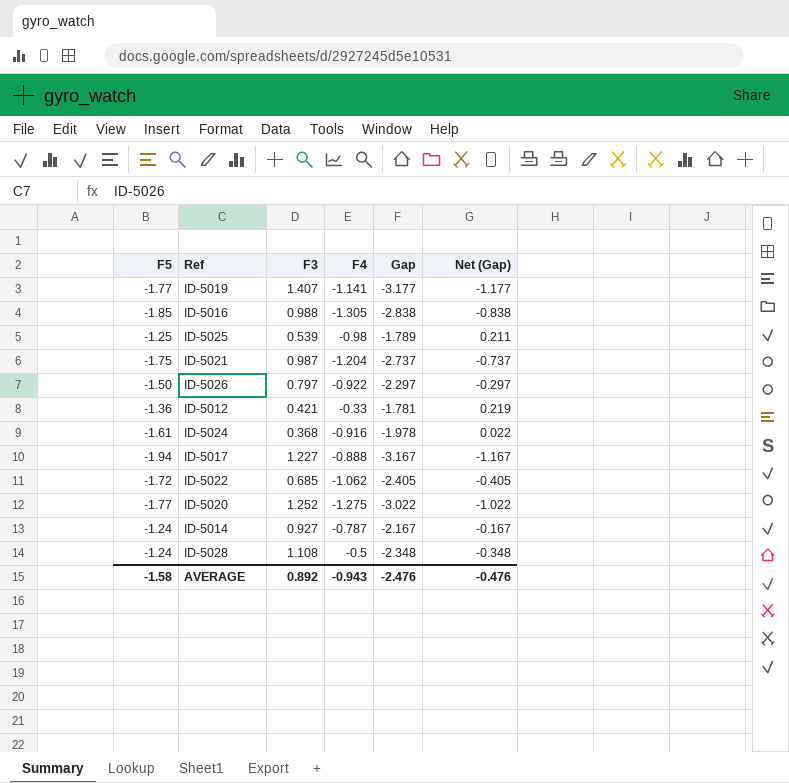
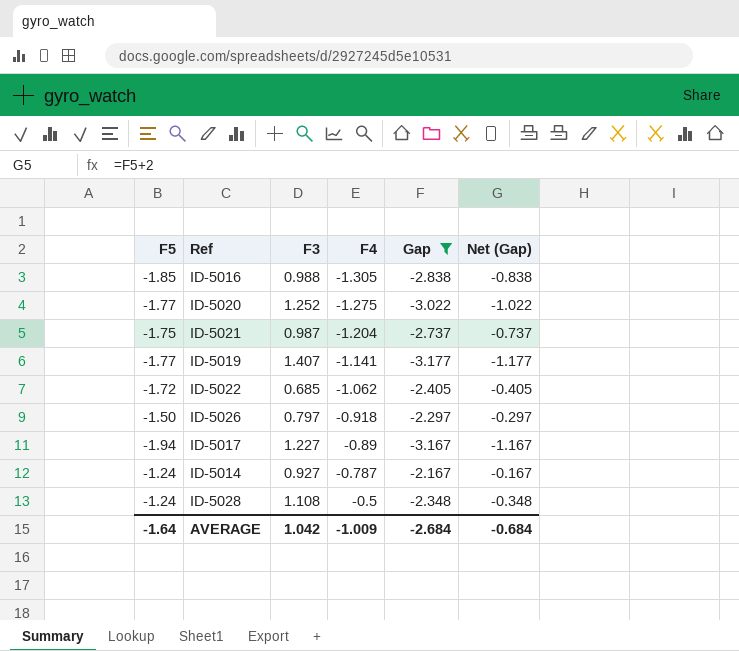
filter: none -> Gap <= -2.167
row order: none -> F4 ascending
ID-5026 | F4: -0.922 -> -0.918
ID-5017 | F4: -0.888 -> -0.89
AVERAGE | F5: -1.58 -> -1.64
AVERAGE | F3: 0.892 -> 1.042
AVERAGE | F4: -0.943 -> -1.009
AVERAGE | Gap: -2.476 -> -2.684
AVERAGE | Net (Gap): -0.476 -> -0.684

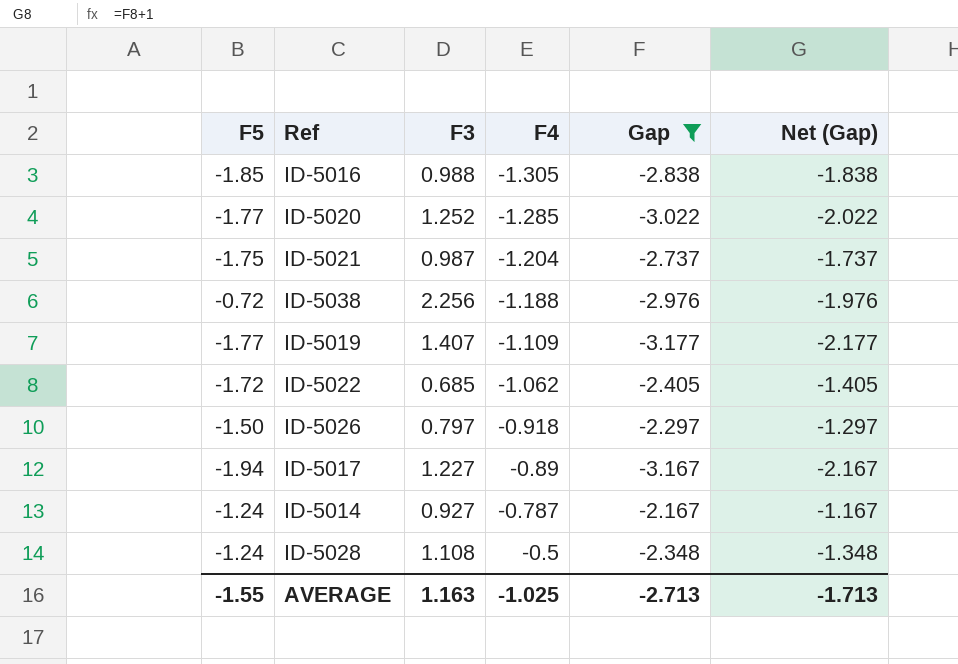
column Net (Gap) | formula: [Gap] + 2 -> [Gap] + 1
ID-5020 | F4: -1.275 -> -1.285
row ID-5038: none -> -0.72 | 2.256 | -1.188 | -2.976 | -1.976
ID-5019 | F4: -1.141 -> -1.109
AVERAGE | F5: -1.64 -> -1.55
AVERAGE | F3: 1.042 -> 1.163
AVERAGE | F4: -1.009 -> -1.025
AVERAGE | Gap: -2.684 -> -2.713
AVERAGE | Net (Gap): -0.684 -> -1.713

